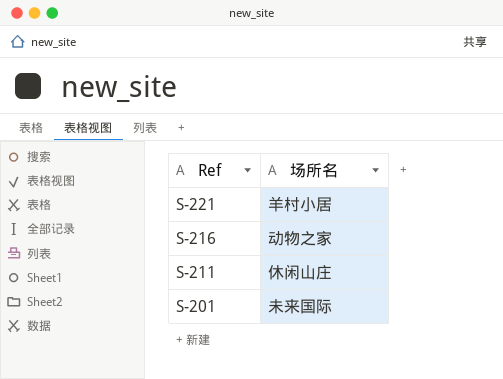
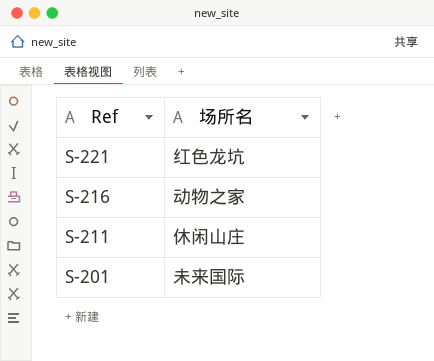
S-221 | 场所名: 羊村小居 -> 红色龙坑

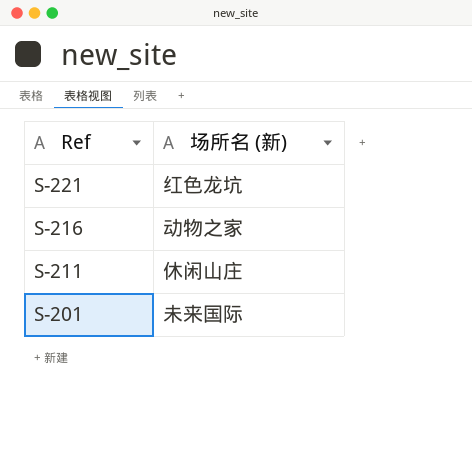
column name: 场所名 -> 场所名 (新)

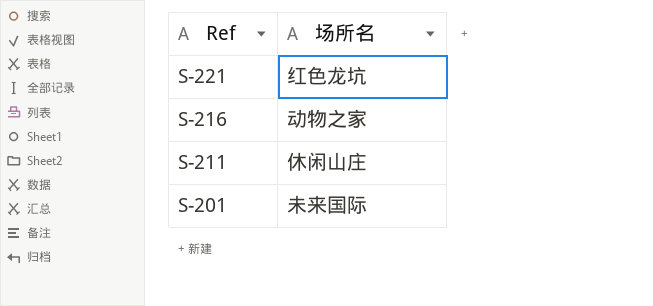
column name: 场所名 (新) -> 场所名

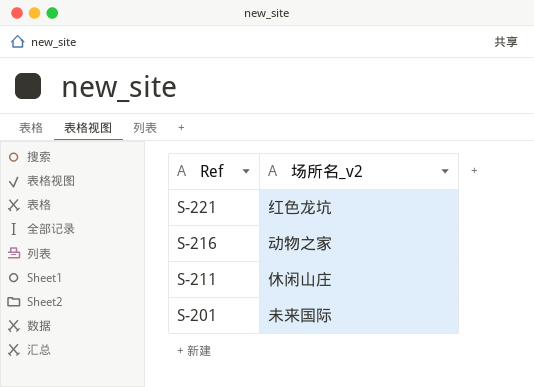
column name: 场所名 -> 场所名_v2

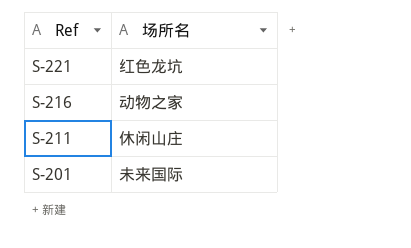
column name: 场所名_v2 -> 场所名

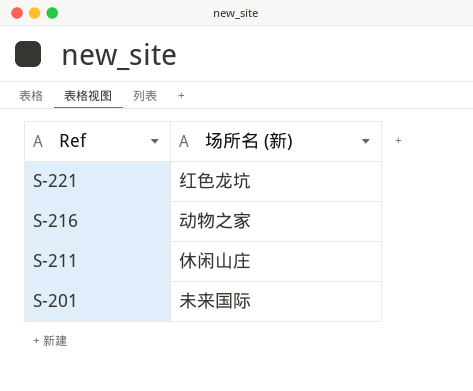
column name: 场所名 -> 场所名 (新)

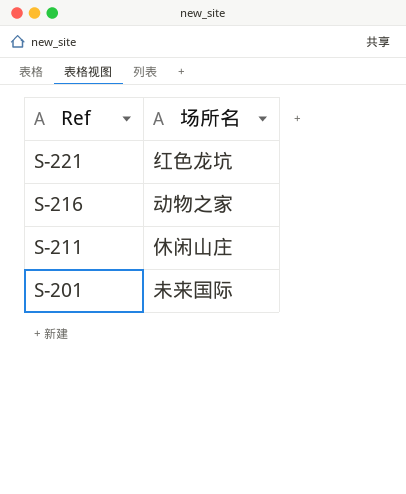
column name: 场所名 (新) -> 场所名

